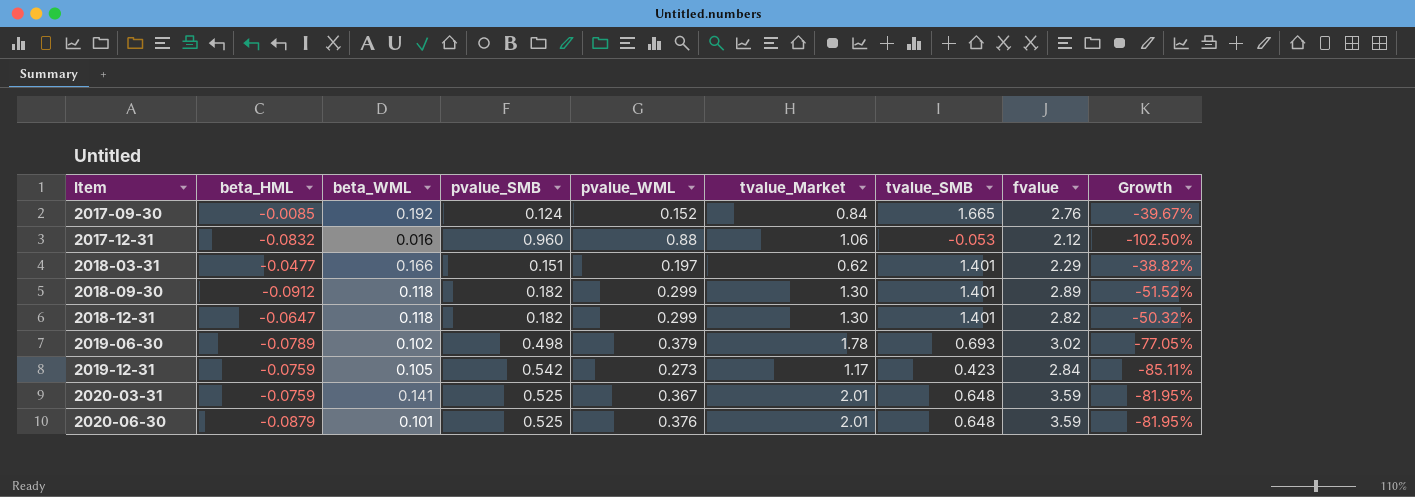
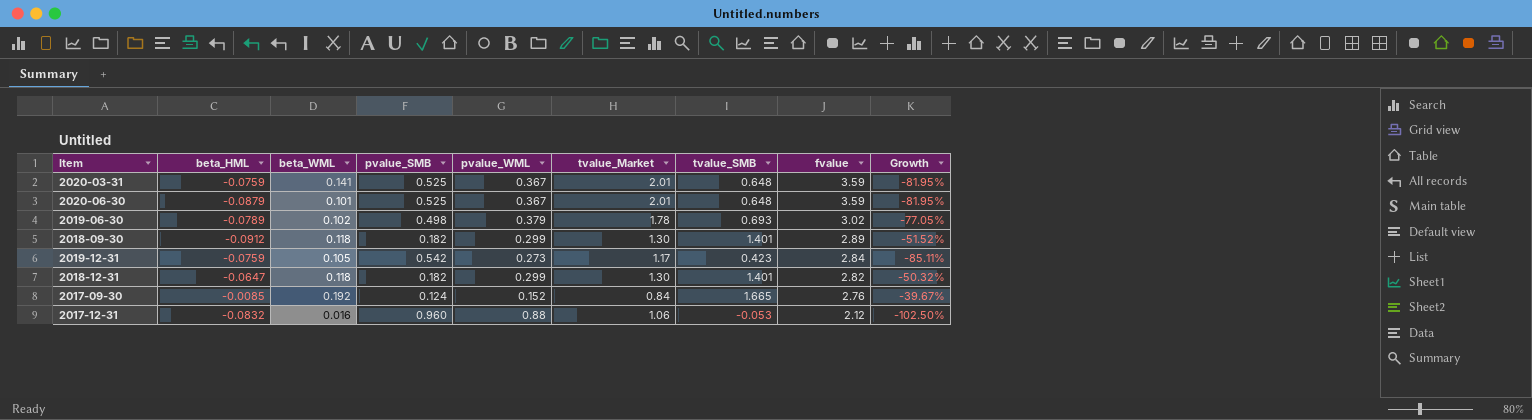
row order: Item ascending -> fvalue descending
row 2018-03-31: -0.0477 | 0.166 | 0.151 | 0.197 | 0.62 | 1.401 | 2.29 | -38.82% -> none
2020-06-30 | pvalue_WML: 0.376 -> 0.367

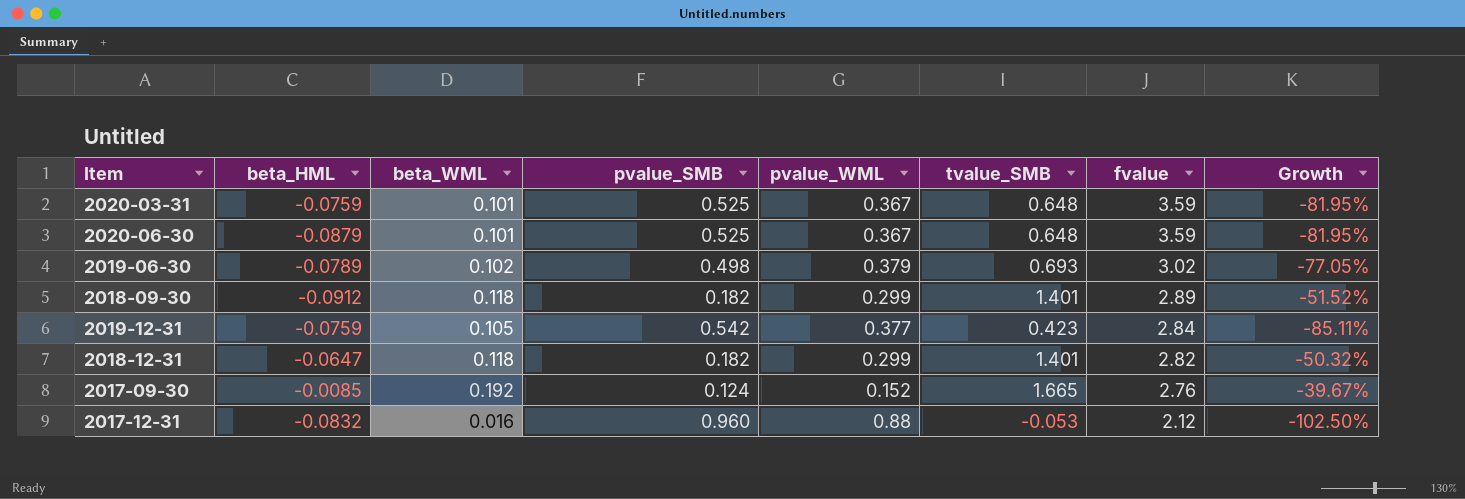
column tvalue_Market | position: 6 -> none
2020-03-31 | beta_WML: 0.141 -> 0.101
2019-12-31 | pvalue_WML: 0.273 -> 0.377

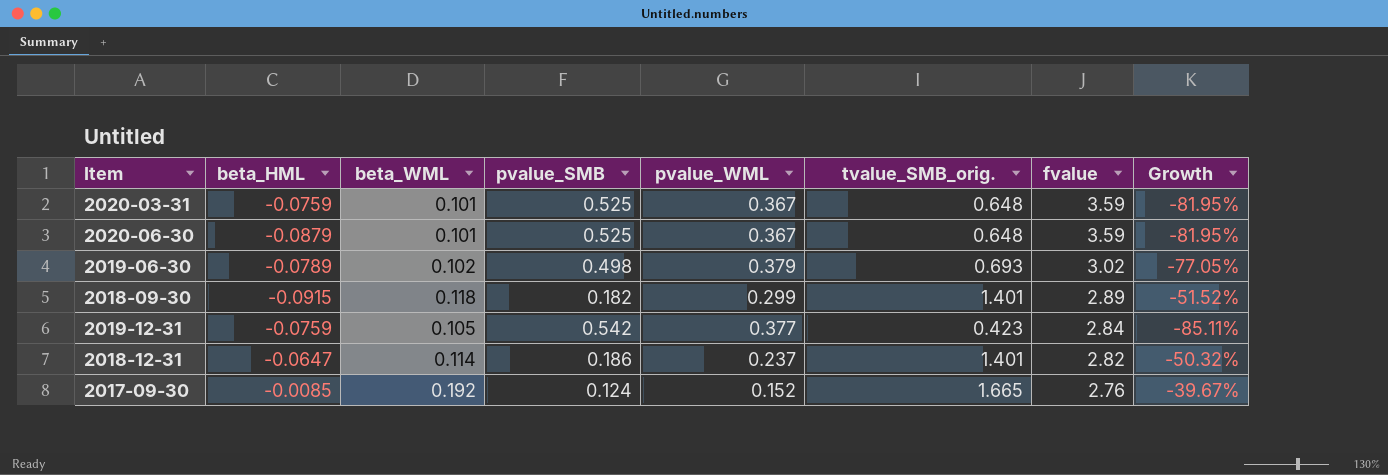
column name: tvalue_SMB -> tvalue_SMB_orig.
row 2017-12-31: -0.0832 | 0.016 | 0.960 | 0.88 | -0.053 | 2.12 | -102.50% -> none
2018-09-30 | beta_HML: -0.0912 -> -0.0915
2018-12-31 | beta_WML: 0.118 -> 0.114
2018-12-31 | pvalue_SMB: 0.182 -> 0.186
2018-12-31 | pvalue_WML: 0.299 -> 0.237

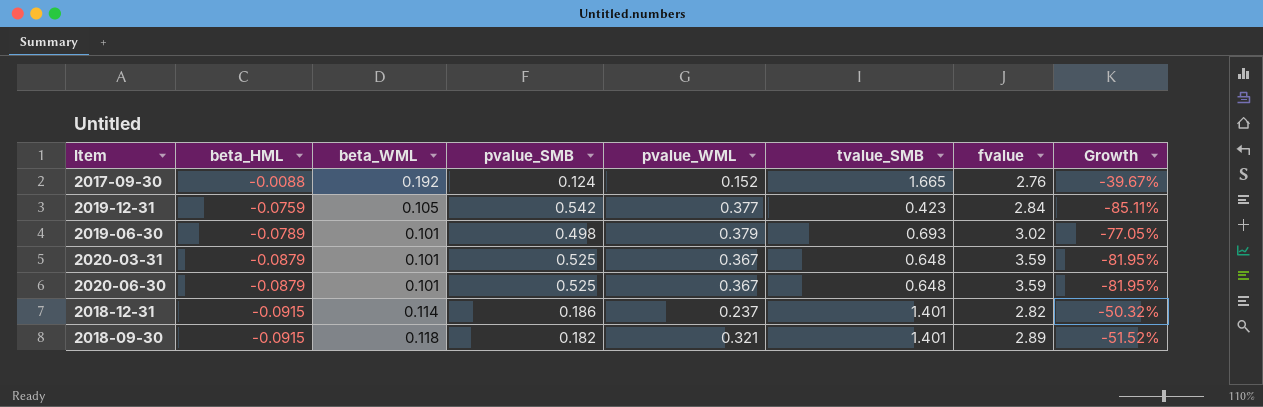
row order: fvalue descending -> beta_HML descending
column name: tvalue_SMB_orig. -> tvalue_SMB
2017-09-30 | beta_HML: -0.0085 -> -0.0088
2019-06-30 | beta_WML: 0.102 -> 0.101
2020-03-31 | beta_HML: -0.0759 -> -0.0879
2018-12-31 | beta_HML: -0.0647 -> -0.0915
2018-09-30 | pvalue_WML: 0.299 -> 0.321

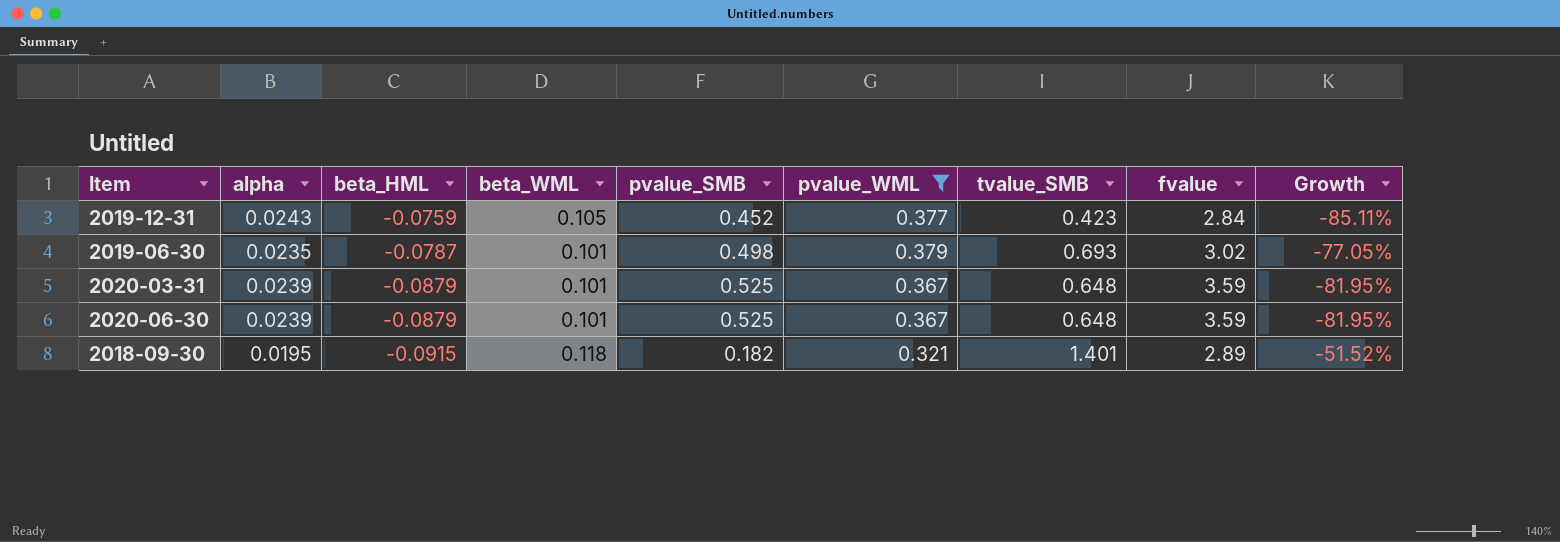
filter: none -> pvalue_WML >= 0.321
column alpha | position: none -> 2
2019-12-31 | pvalue_SMB: 0.542 -> 0.452
2019-06-30 | beta_HML: -0.0789 -> -0.0787

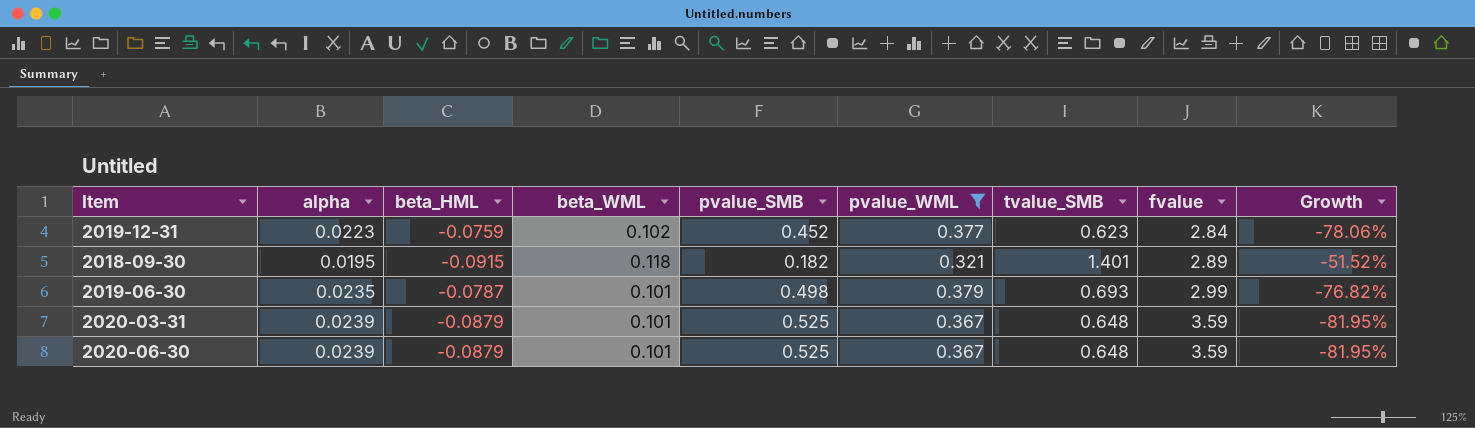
row order: beta_HML descending -> fvalue ascending
2019-12-31 | alpha: 0.0243 -> 0.0223
2019-12-31 | beta_WML: 0.105 -> 0.102
2019-12-31 | tvalue_SMB: 0.423 -> 0.623
2019-12-31 | Growth: -85.11% -> -78.06%
2019-06-30 | fvalue: 3.02 -> 2.99
2019-06-30 | Growth: -77.05% -> -76.82%

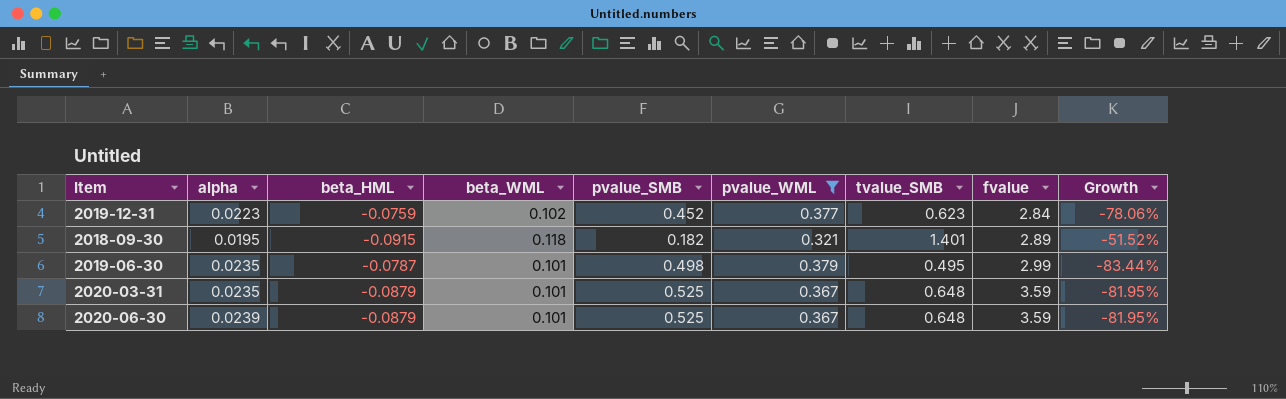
2019-06-30 | tvalue_SMB: 0.693 -> 0.495
2019-06-30 | Growth: -76.82% -> -83.44%
2020-03-31 | alpha: 0.0239 -> 0.0235

